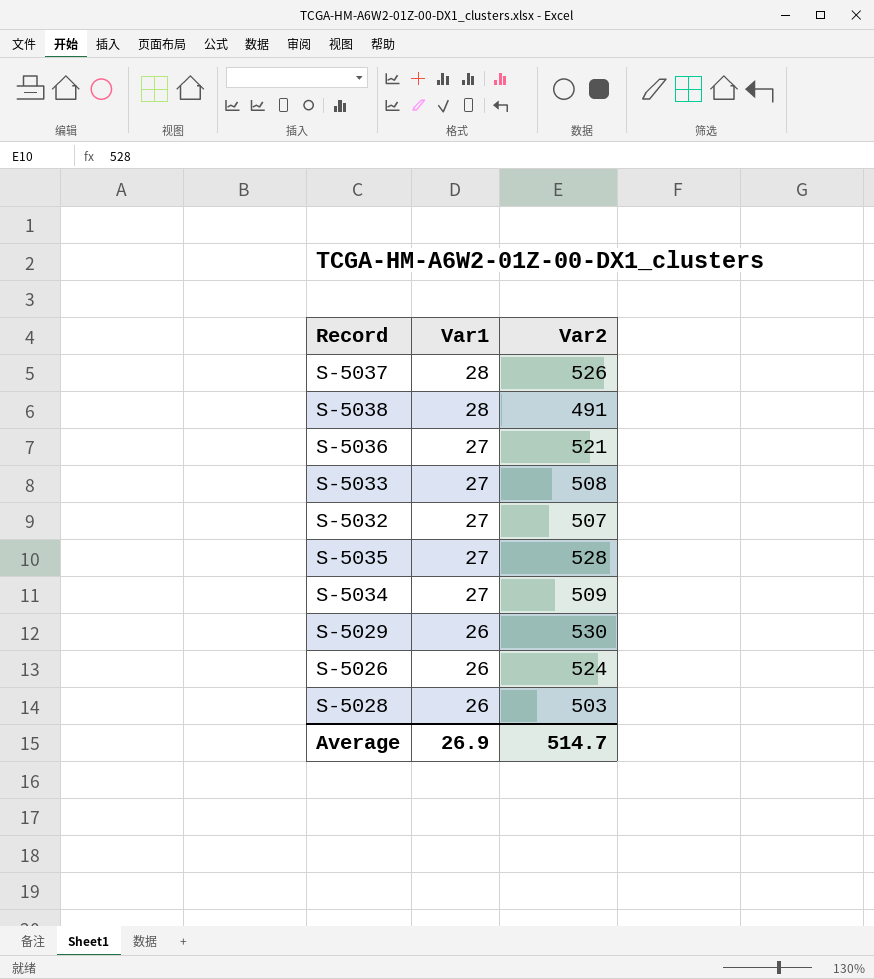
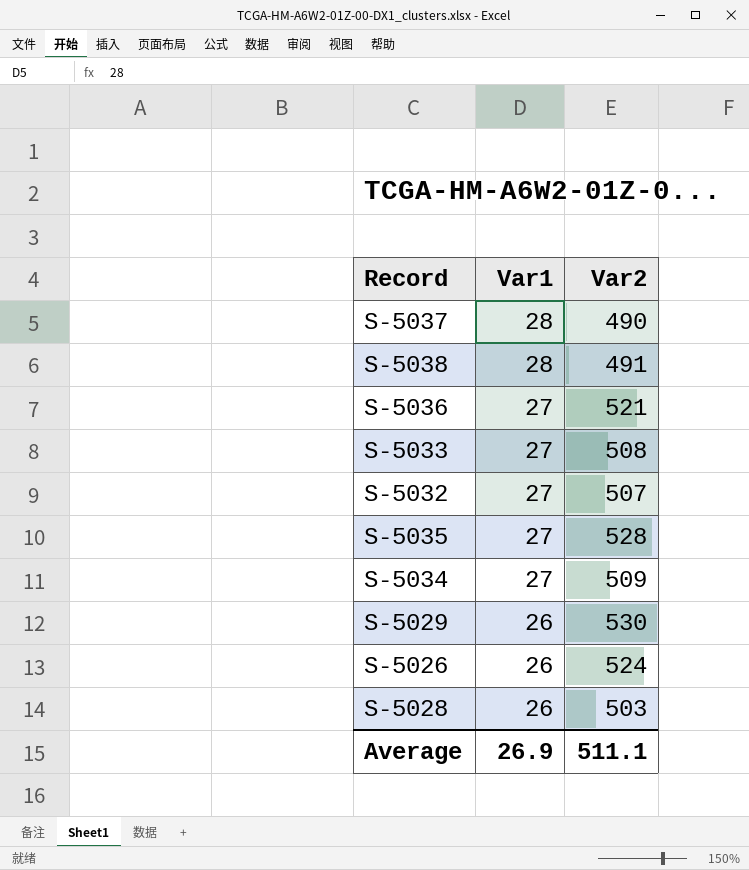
S-5037 | Var2: 526 -> 490
Average | Var2: 514.7 -> 511.1

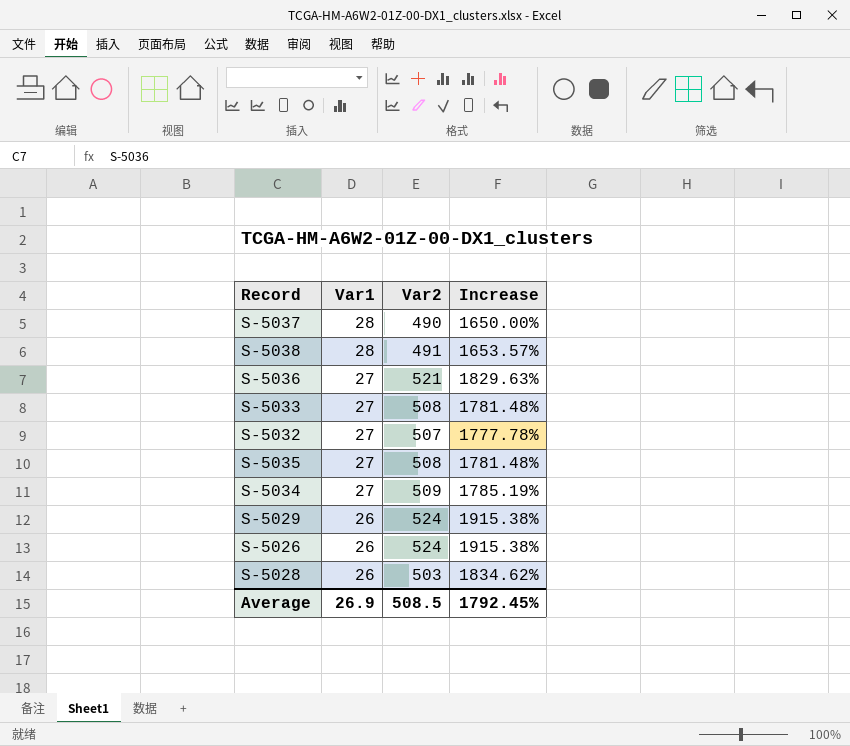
column Increase | formula: none -> ([Var2] - [Var1]) / [Var1]
S-5035 | Var2: 528 -> 508
S-5029 | Var2: 530 -> 524
Average | Var2: 511.1 -> 508.5

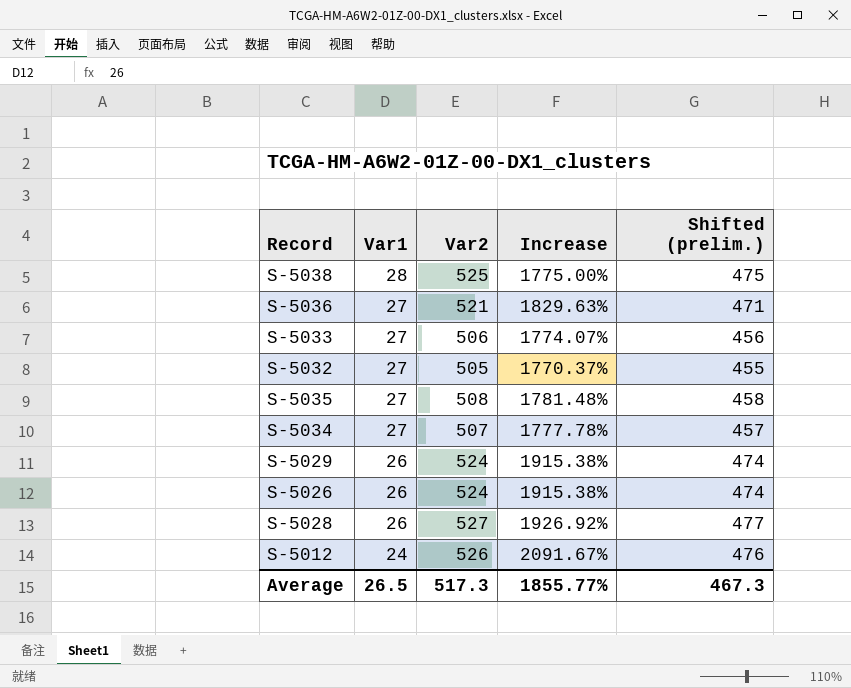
column Shifted (prelim.) | formula: none -> [Var2] - 50
row S-5037: 28 | 490 | 1650.00% -> none
S-5038 | Var2: 491 -> 525
S-5038 | Increase: 1653.57% -> 1775.00%
S-5033 | Var2: 508 -> 506
S-5033 | Increase: 1781.48% -> 1774.07%
S-5032 | Var2: 507 -> 505
S-5032 | Increase: 1777.78% -> 1770.37%
S-5034 | Var2: 509 -> 507
S-5034 | Increase: 1785.19% -> 1777.78%
S-5028 | Var2: 503 -> 527
S-5028 | Increase: 1834.62% -> 1926.92%
row S-5012: none -> 24 | 526 | 2091.67% | 476
Average | Var1: 26.9 -> 26.5
Average | Var2: 508.5 -> 517.3
Average | Increase: 1792.45% -> 1855.77%

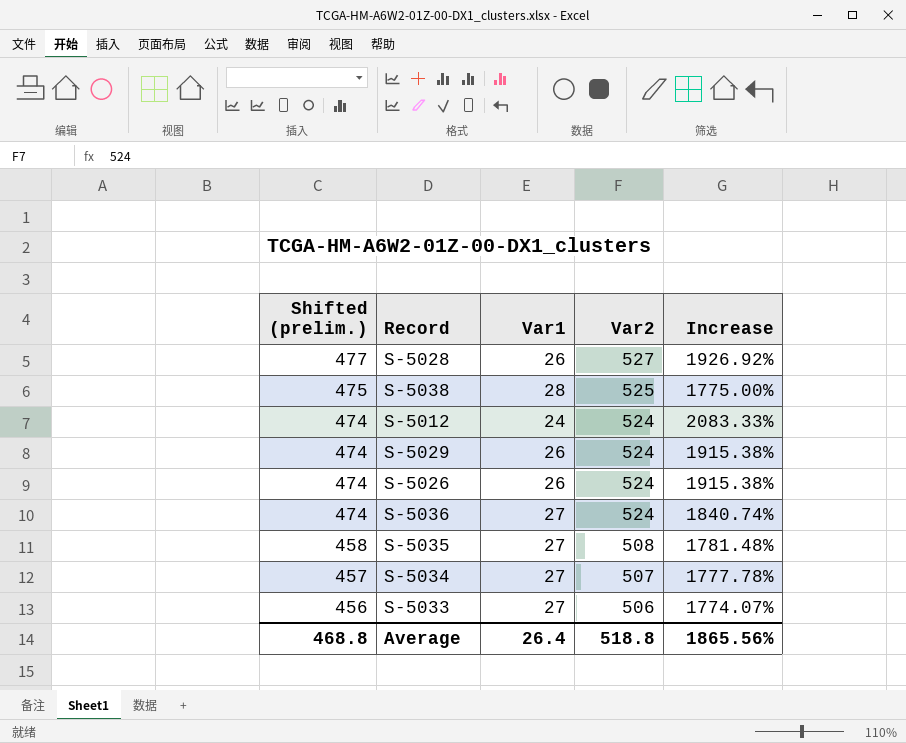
row order: Var1 descending -> Shifted (prelim.) descending
column Shifted (prelim.) | position: 5 -> 1
row S-5032: 27 | 505 | 1770.37% | 455 -> none
S-5012 | Shifted (prelim.): 476 -> 474
S-5012 | Var2: 526 -> 524
S-5012 | Increase: 2091.67% -> 2083.33%
S-5036 | Shifted (prelim.): 471 -> 474
S-5036 | Var2: 521 -> 524
S-5036 | Increase: 1829.63% -> 1840.74%
Average | Shifted (prelim.): 467.3 -> 468.8
Average | Var1: 26.5 -> 26.4
Average | Var2: 517.3 -> 518.8
Average | Increase: 1855.77% -> 1865.56%

